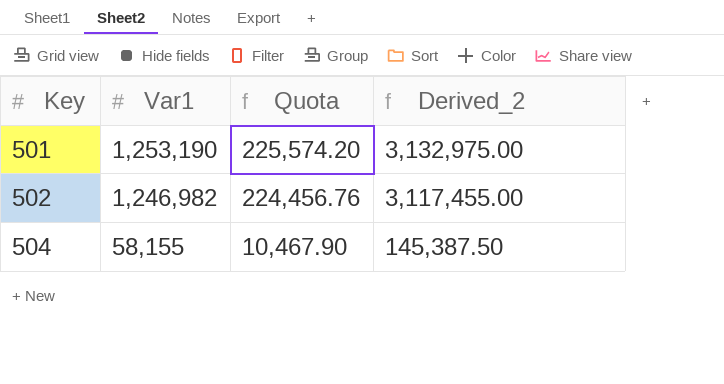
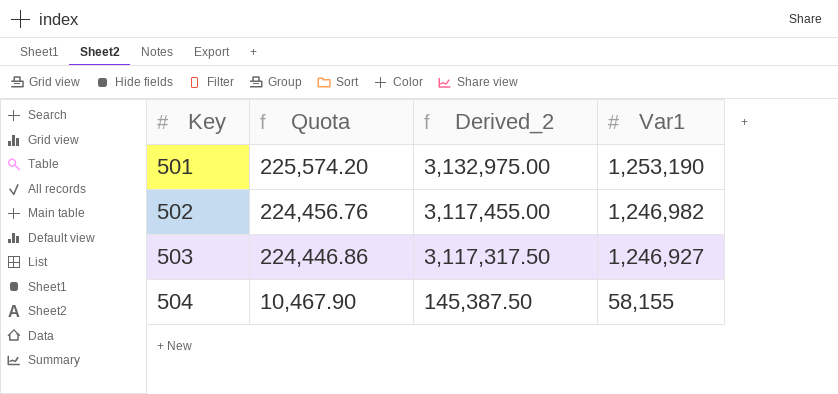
column Var1 | position: 2 -> 4
row 503: none -> 224,446.86 | 3,117,317.50 | 1,246,927

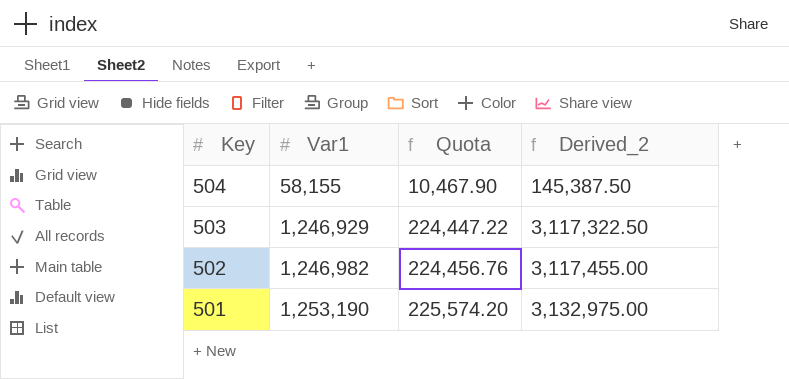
row order: Key ascending -> Key descending
column Var1 | position: 4 -> 2
503 | Var1: 1,246,927 -> 1,246,929
503 | Quota: 224,446.86 -> 224,447.22
503 | Derived_2: 3,117,317.50 -> 3,117,322.50

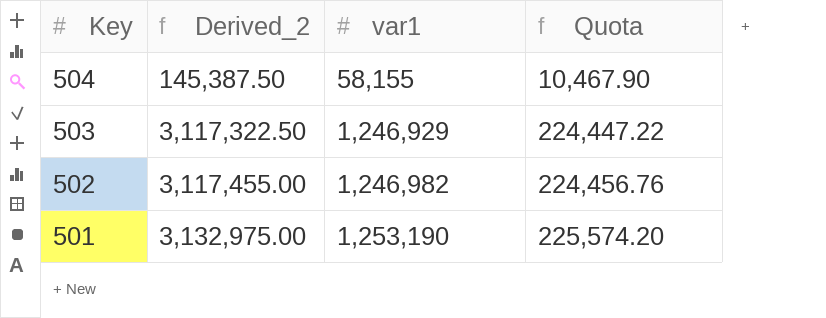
column Derived_2 | position: 4 -> 2
column name: Var1 -> var1

